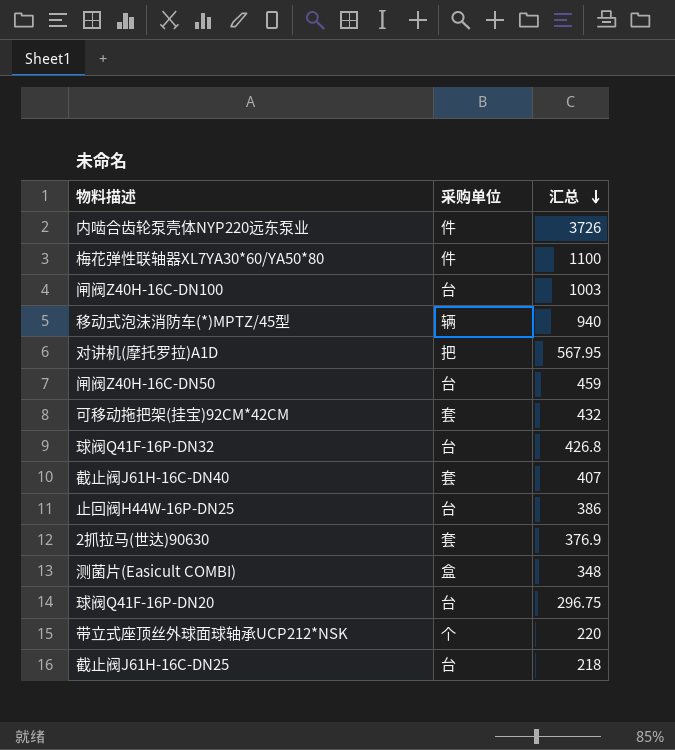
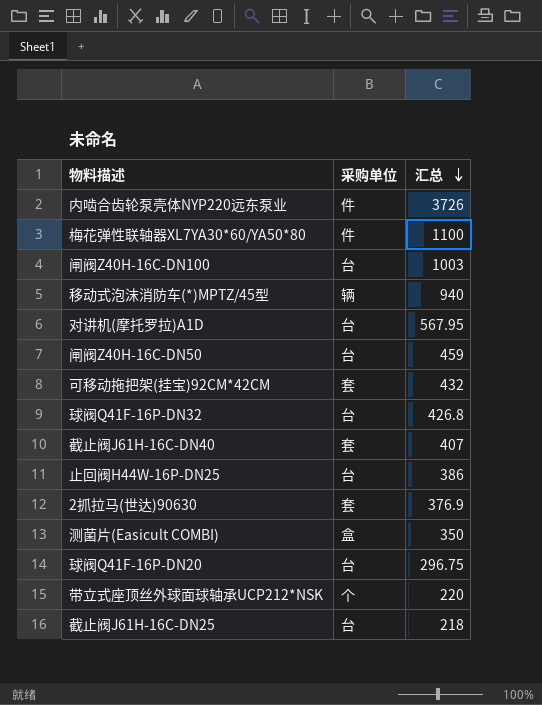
对讲机(摩托罗拉)A1D | 采购单位: 把 -> 台
测菌片(Easicult COMBI) | 汇总: 348 -> 350

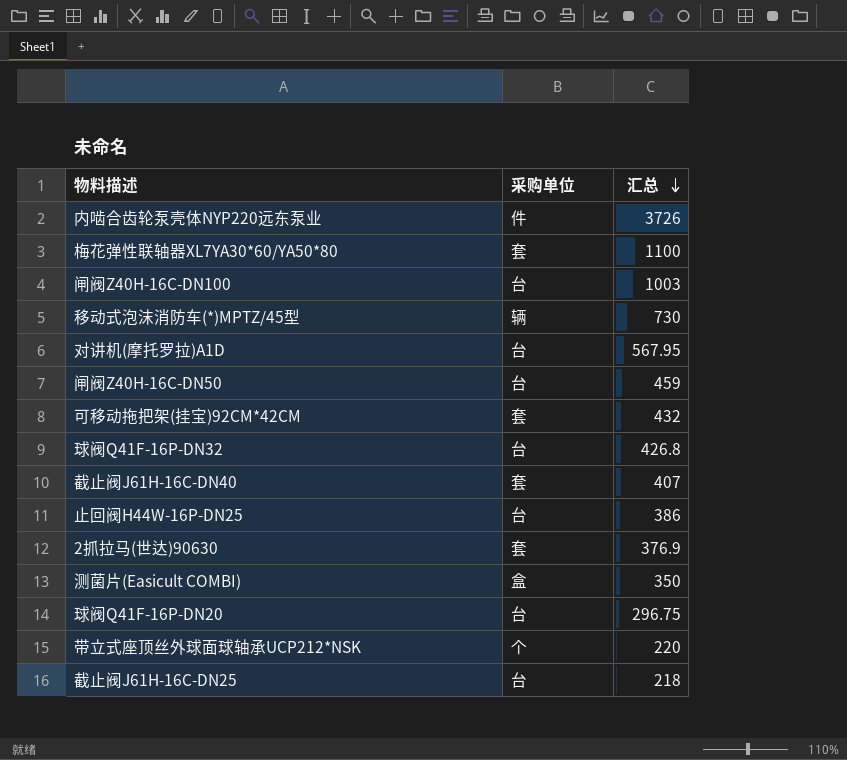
梅花弹性联轴器XL7YA30*60/YA50*80 | 采购单位: 件 -> 套
移动式泡沫消防车(*)MPTZ/45型 | 汇总: 940 -> 730

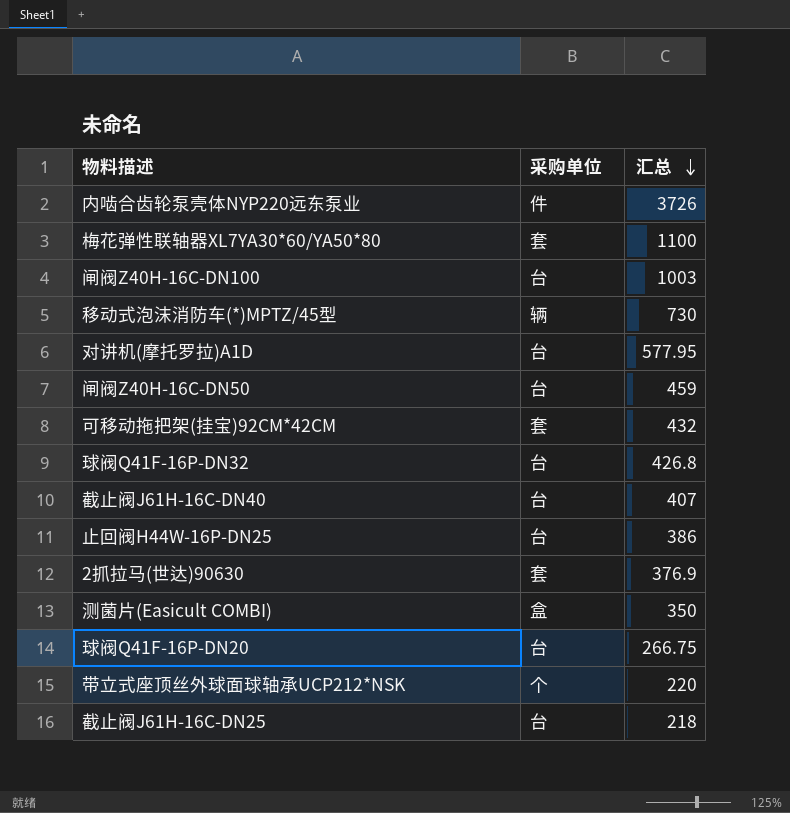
对讲机(摩托罗拉)A1D | 汇总: 567.95 -> 577.95
截止阀J61H-16C-DN40 | 采购单位: 套 -> 台
球阀Q41F-16P-DN20 | 汇总: 296.75 -> 266.75

